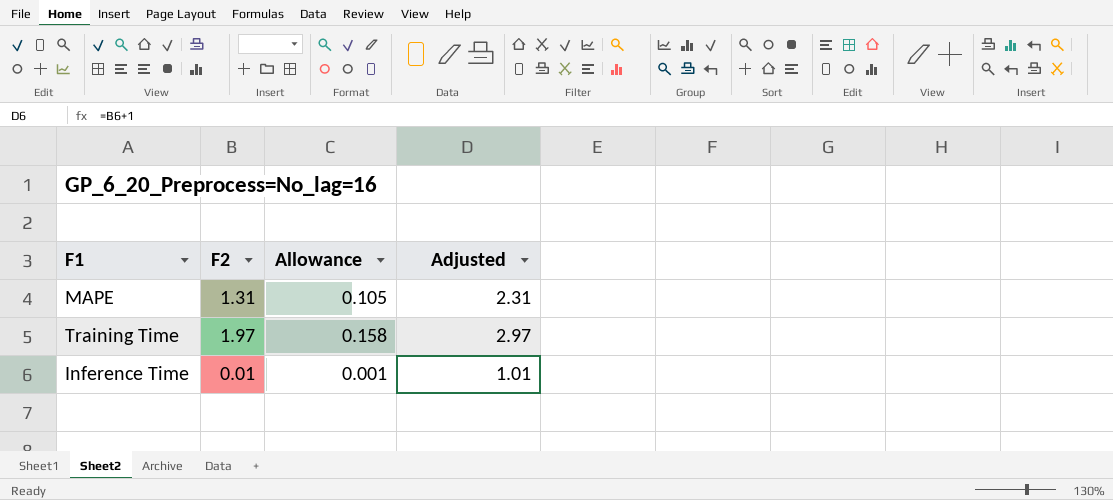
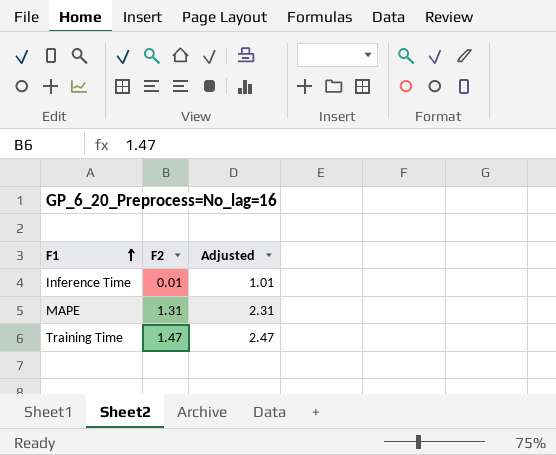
row order: none -> F1 ascending
column Allowance | formula: [F2] * 0.08 -> none
Training Time | F2: 1.97 -> 1.47
Training Time | Adjusted: 2.97 -> 2.47

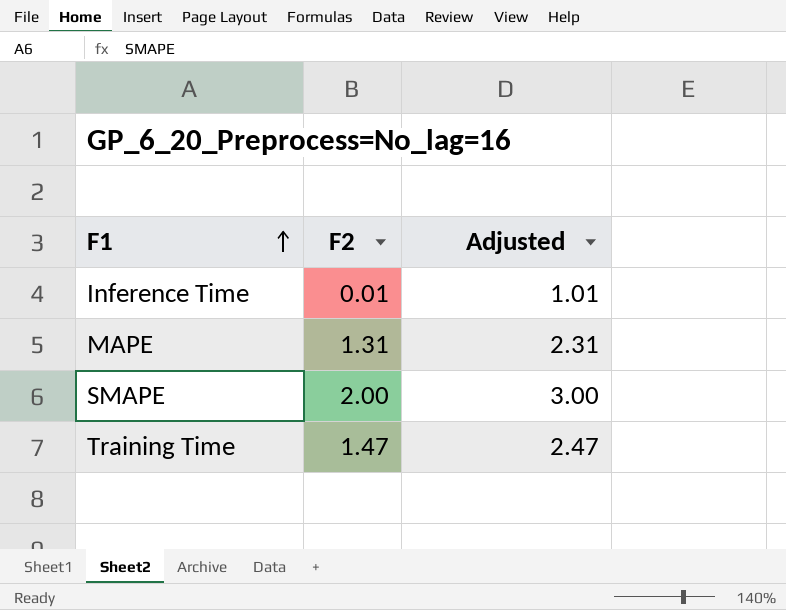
row SMAPE: none -> 2.00 | 3.00

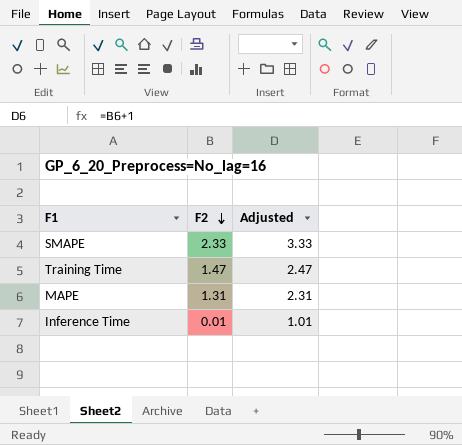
row order: F1 ascending -> F2 descending
SMAPE | F2: 2.00 -> 2.33
SMAPE | Adjusted: 3.00 -> 3.33

